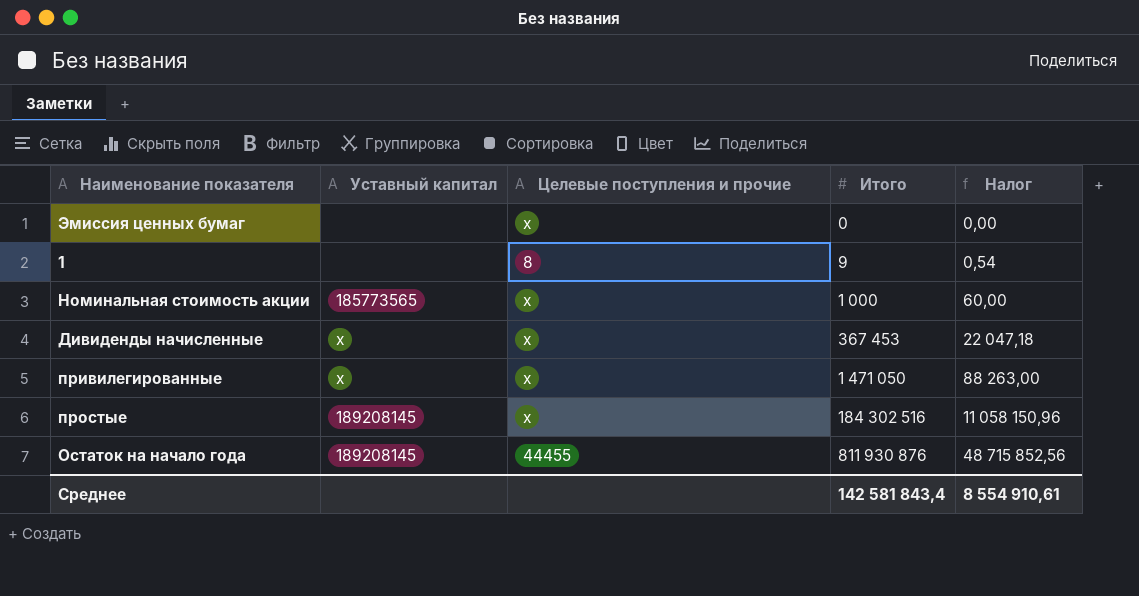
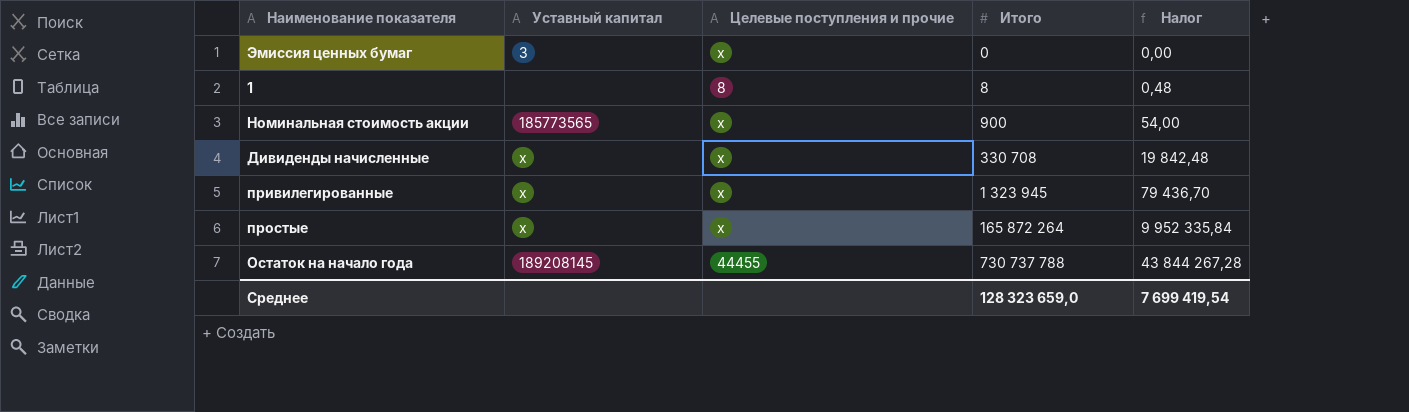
Эмиссия ценных бумаг | Уставный капитал: none -> 3
1 | Итого: 9 -> 8
1 | Налог: 0,54 -> 0,48
Номинальная стоимость акции | Итого: 1 000 -> 900
Номинальная стоимость акции | Налог: 60,00 -> 54,00
Дивиденды начисленные | Итого: 367 453 -> 330 708
Дивиденды начисленные | Налог: 22 047,18 -> 19 842,48
привилегированные | Итого: 1 471 050 -> 1 323 945
привилегированные | Налог: 88 263,00 -> 79 436,70
простые | Уставный капитал: 189208145 -> x
простые | Итого: 184 302 516 -> 165 872 264
простые | Налог: 11 058 150,96 -> 9 952 335,84
Остаток на начало года | Итого: 811 930 876 -> 730 737 788
Остаток на начало года | Налог: 48 715 852,56 -> 43 844 267,28
Среднее | Итого: 142 581 843,4 -> 128 323 659,0
Среднее | Налог: 8 554 910,61 -> 7 699 419,54

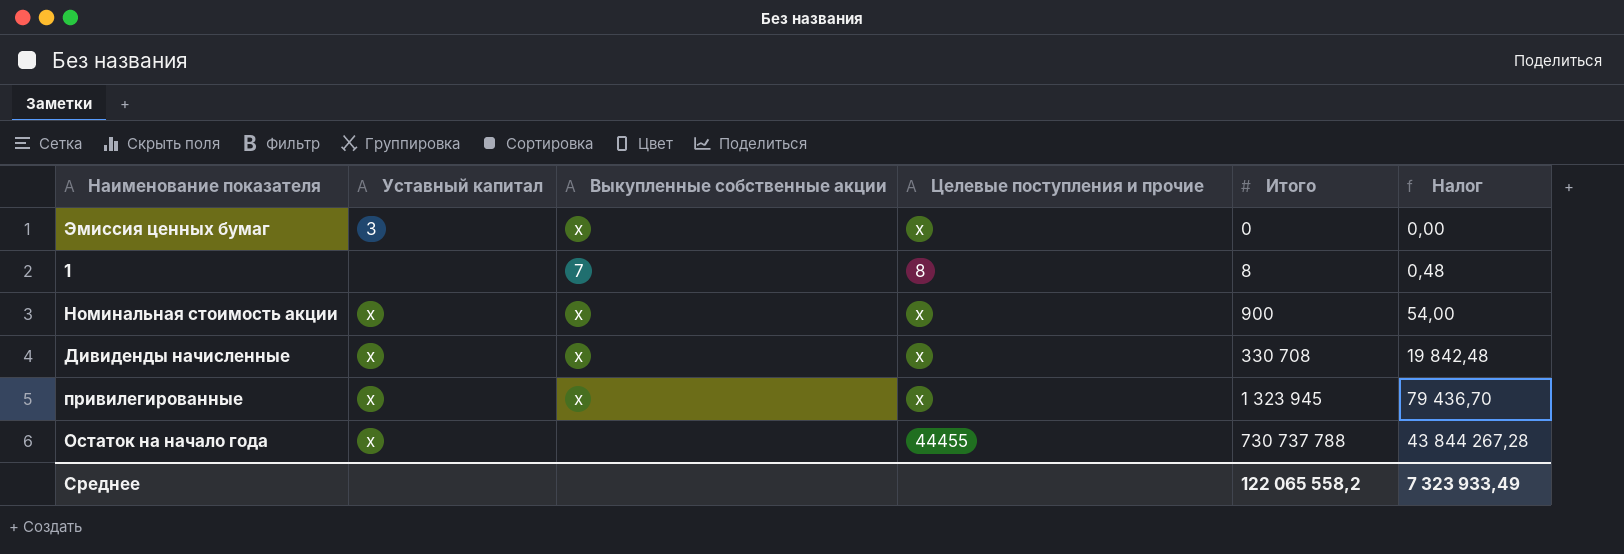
column Выкупленные собственные акции | position: none -> 3
row простые: x | x | 165 872 264 | 9 952 335,84 -> none
Номинальная стоимость акции | Уставный капитал: 185773565 -> x
Остаток на начало года | Уставный капитал: 189208145 -> x
Среднее | Итого: 128 323 659,0 -> 122 065 558,2
Среднее | Налог: 7 699 419,54 -> 7 323 933,49

